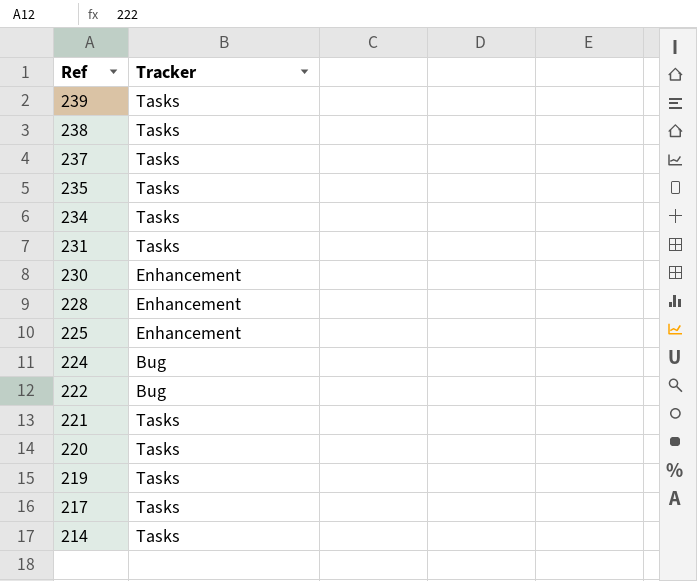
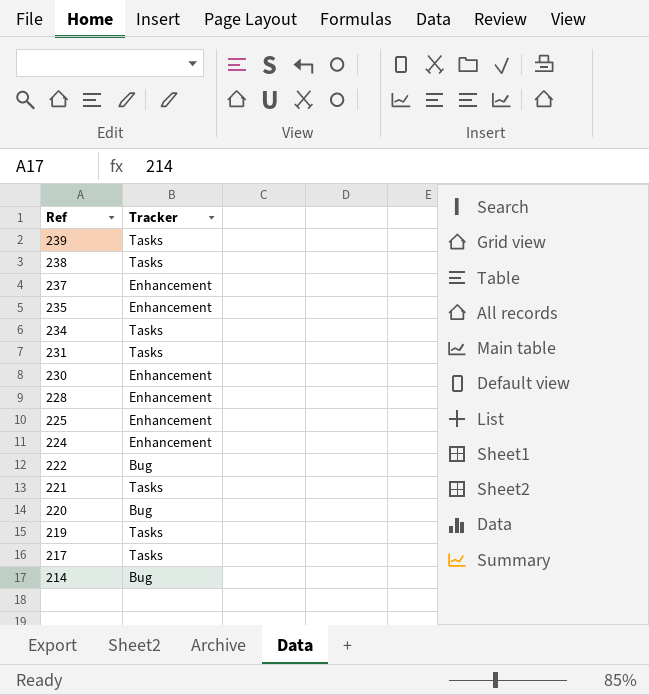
237 | Tracker: Tasks -> Enhancement
235 | Tracker: Tasks -> Enhancement
224 | Tracker: Bug -> Enhancement
220 | Tracker: Tasks -> Bug
214 | Tracker: Tasks -> Bug

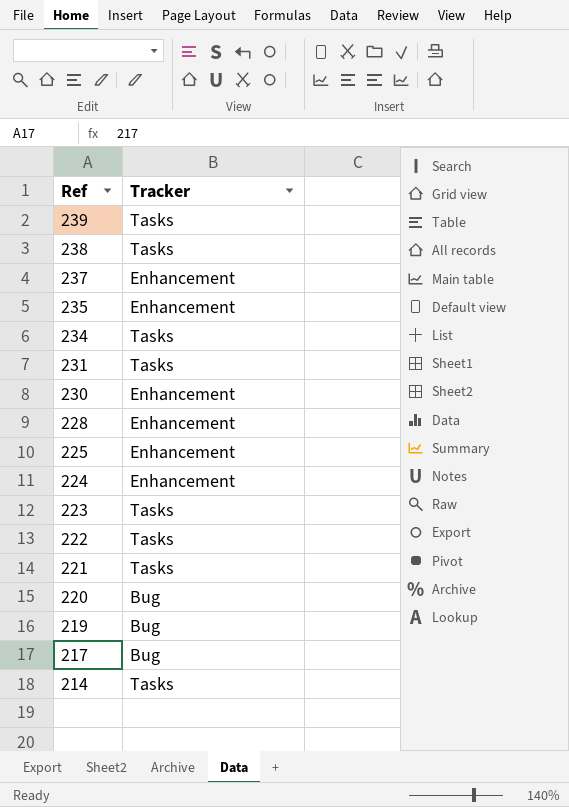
row 223: none -> Tasks
222 | Tracker: Bug -> Tasks
219 | Tracker: Tasks -> Bug
217 | Tracker: Tasks -> Bug
214 | Tracker: Bug -> Tasks

